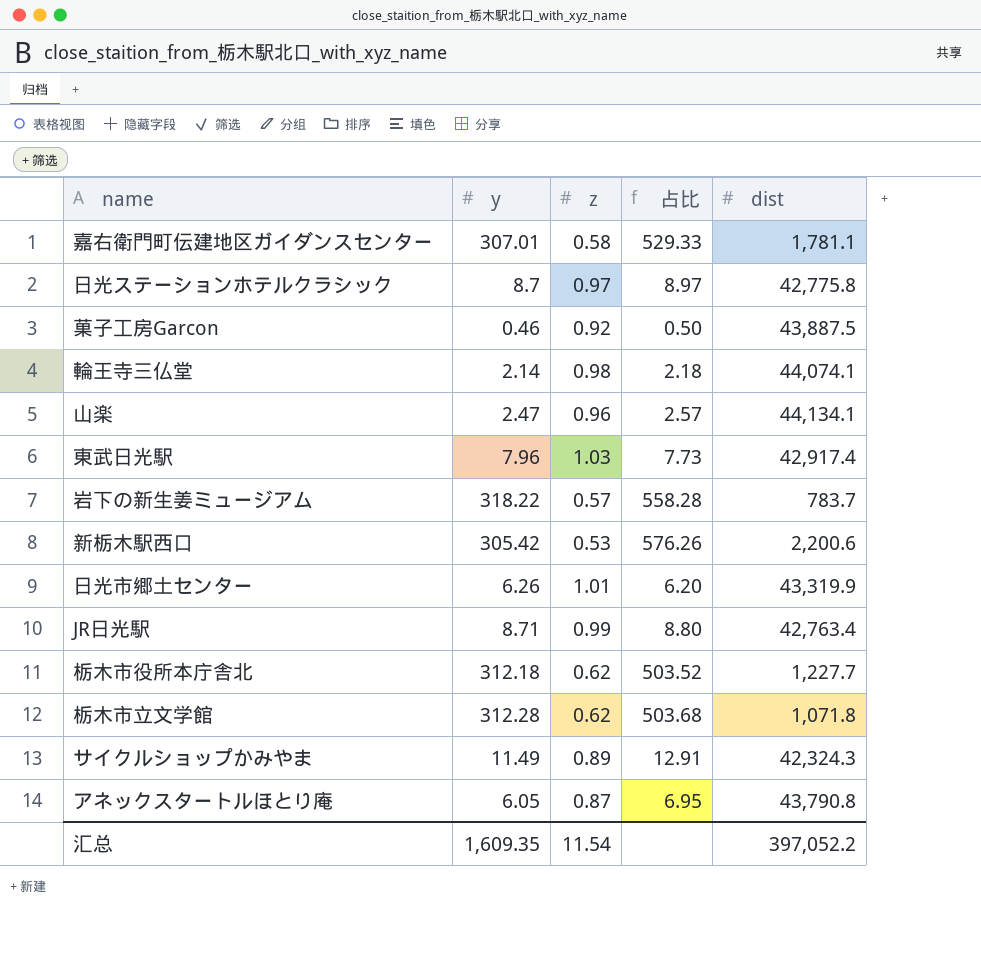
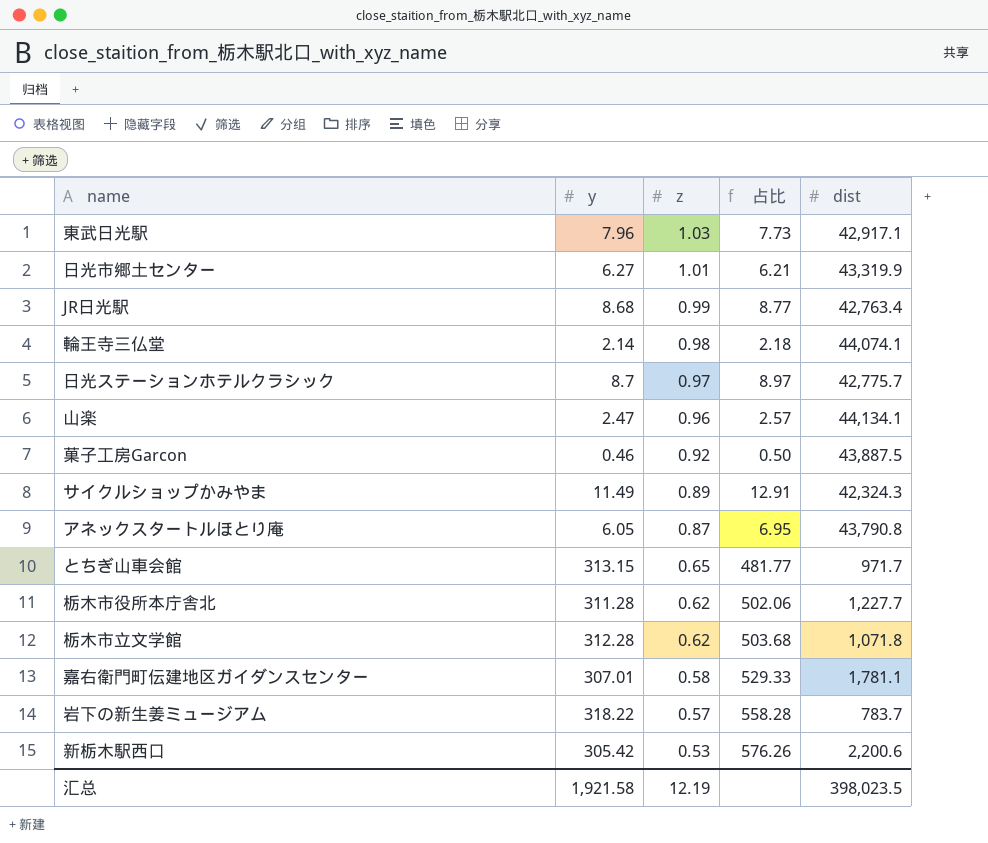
row order: none -> z descending
東武日光駅 | dist: 42,917.4 -> 42,917.1
日光市郷土センター | y: 6.26 -> 6.27
日光市郷土センター | 占比: 6.20 -> 6.21
JR日光駅 | y: 8.71 -> 8.68
JR日光駅 | 占比: 8.80 -> 8.77
日光ステーションホテルクラシック | dist: 42,775.8 -> 42,775.7
row とちぎ山車会館: none -> 313.15 | 0.65 | 481.77 | 971.7
栃木市役所本庁舎北 | y: 312.18 -> 311.28
栃木市役所本庁舎北 | 占比: 503.52 -> 502.06
汇总 | y: 1,609.35 -> 1,921.58
汇总 | z: 11.54 -> 12.19
汇总 | dist: 397,052.2 -> 398,023.5

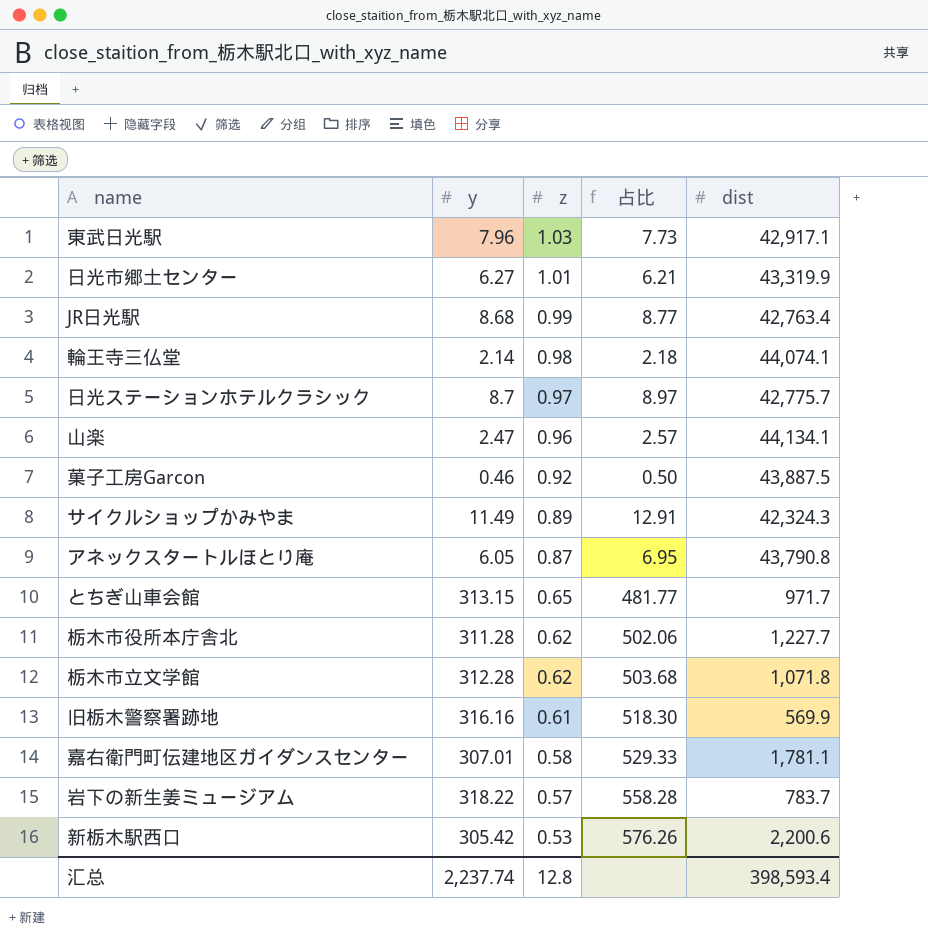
row 旧栃木警察署跡地: none -> 316.16 | 0.61 | 518.30 | 569.9
汇总 | y: 1,921.58 -> 2,237.74
汇总 | z: 12.19 -> 12.8
汇总 | dist: 398,023.5 -> 398,593.4

